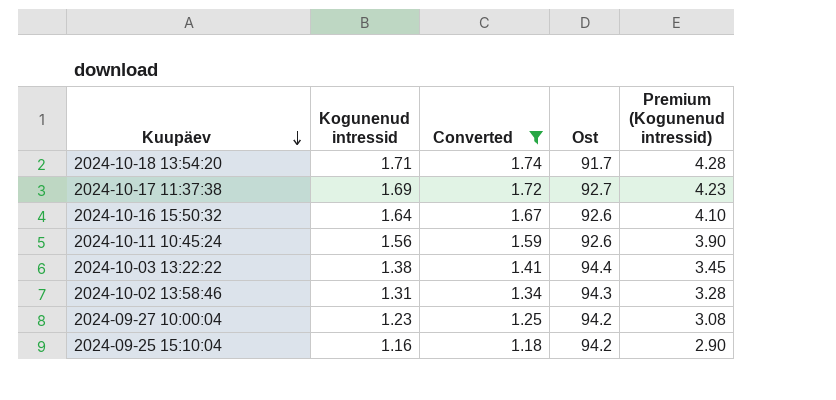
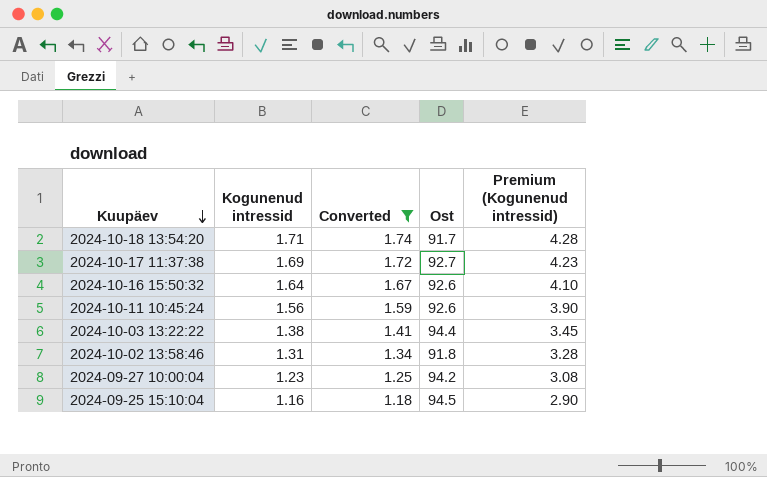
2024-10-02 13:58:46 | Ost: 94.3 -> 91.8
2024-09-25 15:10:04 | Ost: 94.2 -> 94.5

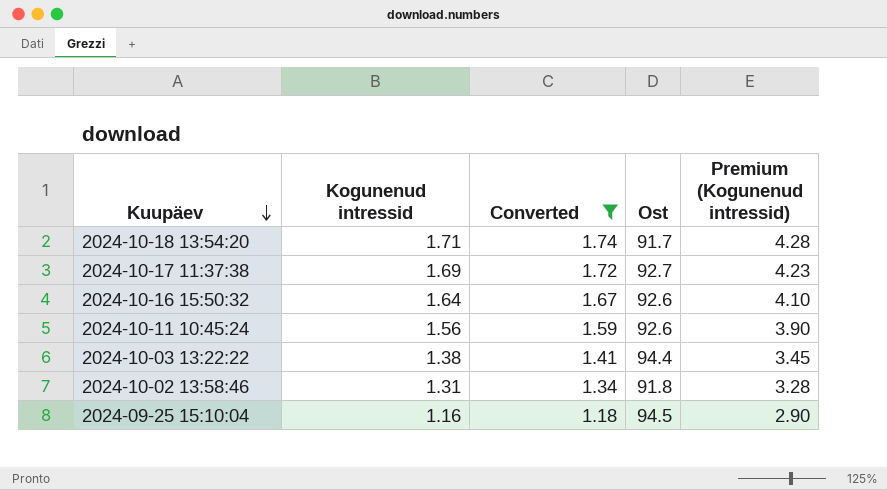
row 2024-09-27 10:00:04: 1.23 | 1.25 | 94.2 | 3.08 -> none

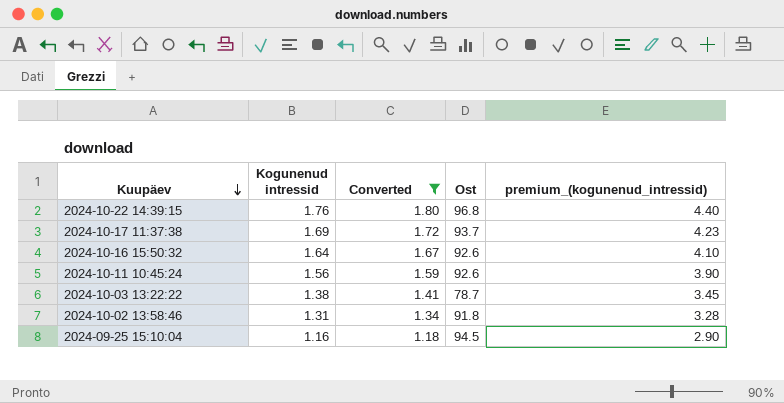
column name: Premium (Kogunenud intressid) -> premium_(kogunenud_intressid)
row 2024-10-18 13:54:20: 1.71 | 1.74 | 91.7 | 4.28 -> none
row 2024-10-22 14:39:15: none -> 1.76 | 1.80 | 96.8 | 4.40
2024-10-17 11:37:38 | Ost: 92.7 -> 93.7
2024-10-03 13:22:22 | Ost: 94.4 -> 78.7

